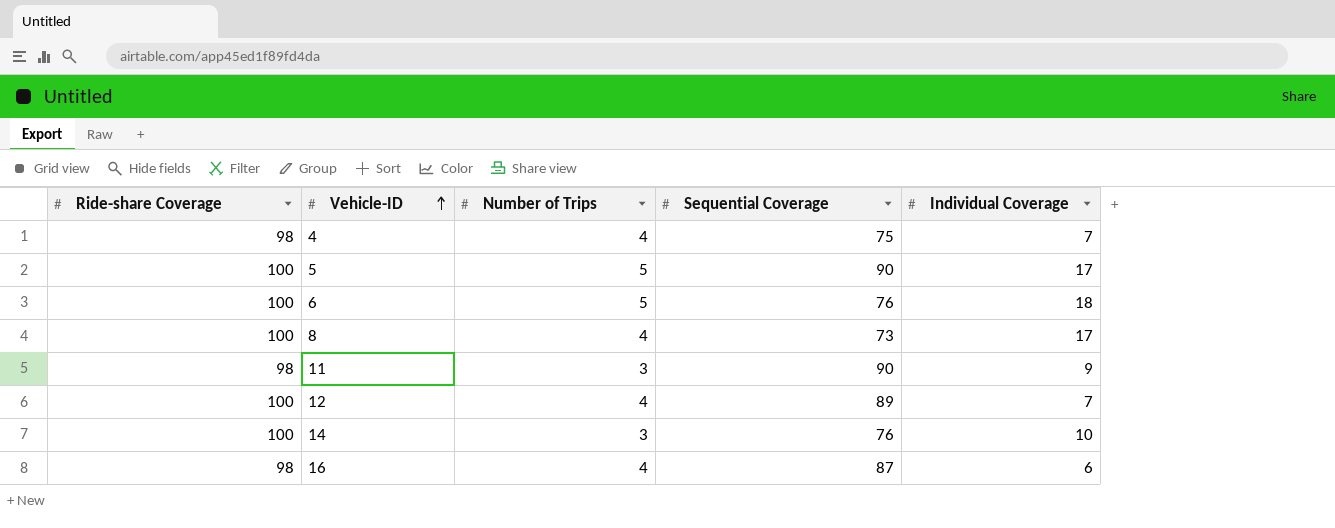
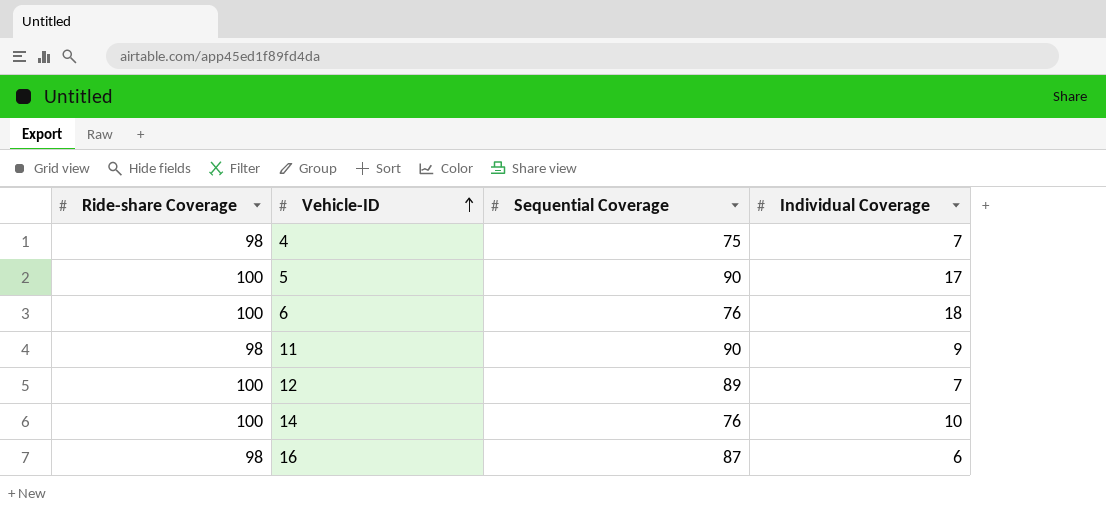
column Number of Trips | position: 3 -> none
row 8: 100 | 4 | 73 | 17 -> none

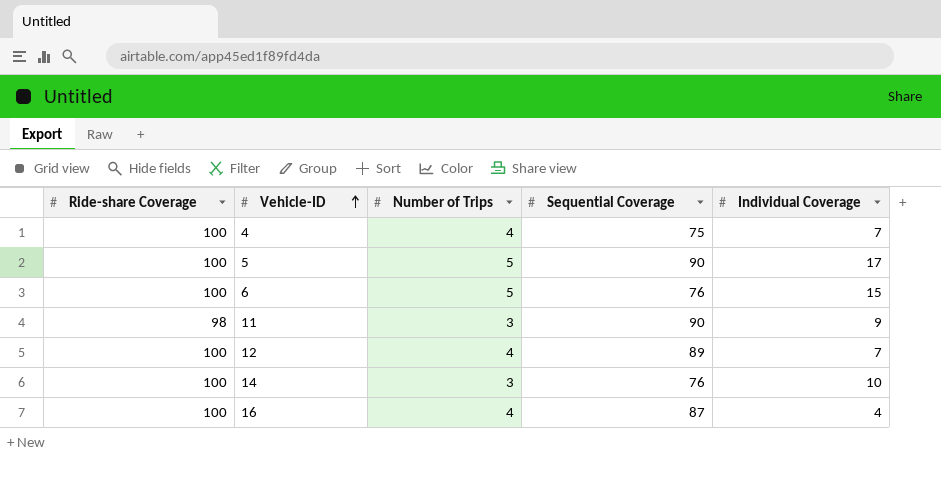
column Number of Trips | position: none -> 3
4 | Ride-share Coverage: 98 -> 100
6 | Individual Coverage: 18 -> 15
16 | Ride-share Coverage: 98 -> 100
16 | Individual Coverage: 6 -> 4

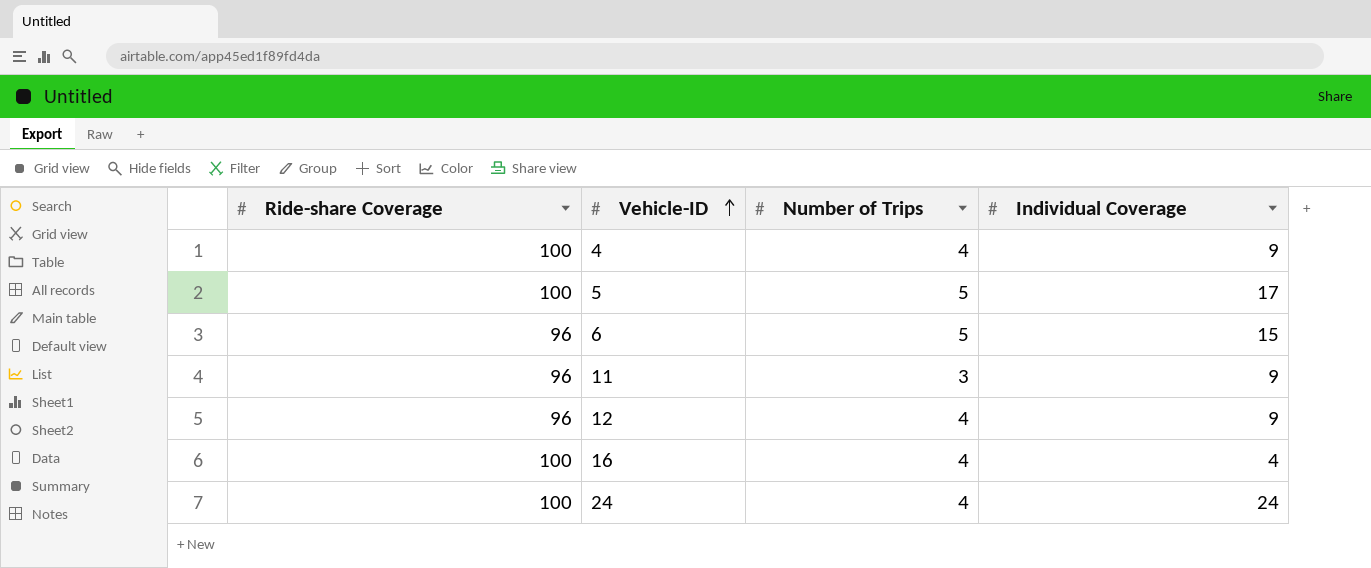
column Sequential Coverage | position: 4 -> none
row 14: 100 | 3 | 76 | 10 -> none
4 | Individual Coverage: 7 -> 9
6 | Ride-share Coverage: 100 -> 96
11 | Ride-share Coverage: 98 -> 96
12 | Ride-share Coverage: 100 -> 96
12 | Individual Coverage: 7 -> 9
row 24: none -> 100 | 4 | 24

